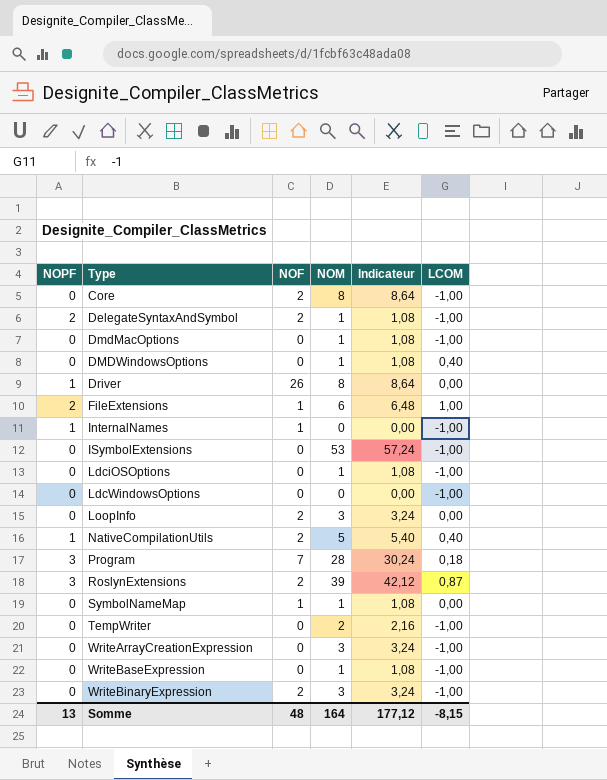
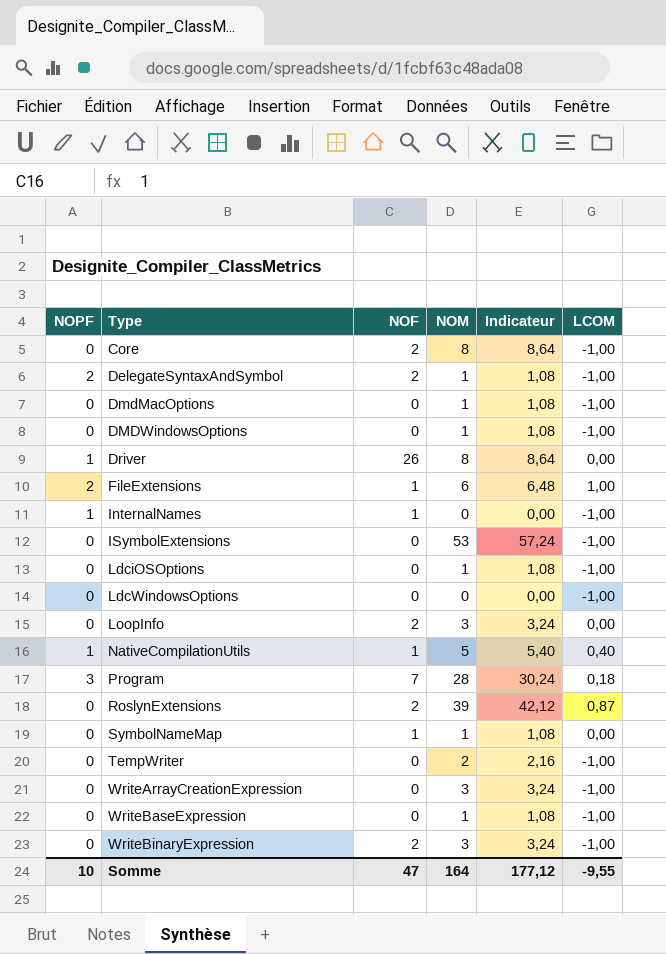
DMDWindowsOptions | LCOM: 0,40 -> -1,00
NativeCompilationUtils | NOF: 2 -> 1
RoslynExtensions | NOPF: 3 -> 0
Somme | NOPF: 13 -> 10
Somme | NOF: 48 -> 47
Somme | LCOM: -8,15 -> -9,55

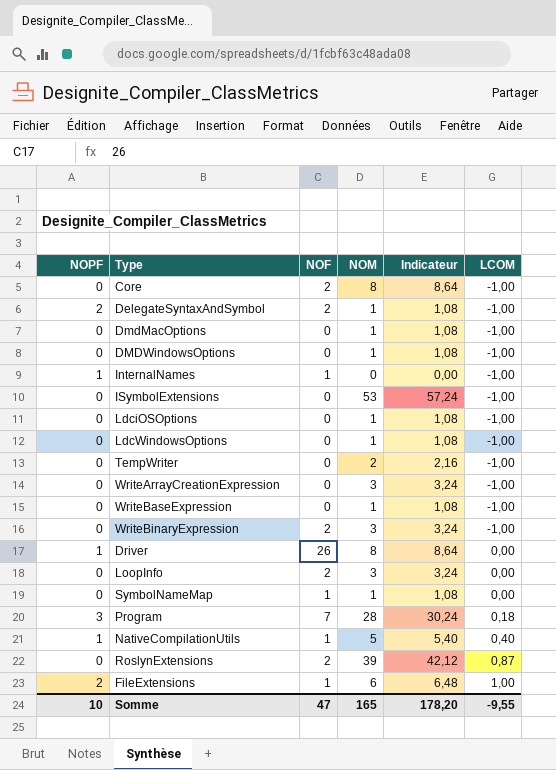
row order: Type ascending -> LCOM ascending
LdcWindowsOptions | NOM: 0 -> 1
LdcWindowsOptions | Indicateur: 0,00 -> 1,08
Somme | NOM: 164 -> 165
Somme | Indicateur: 177,12 -> 178,20

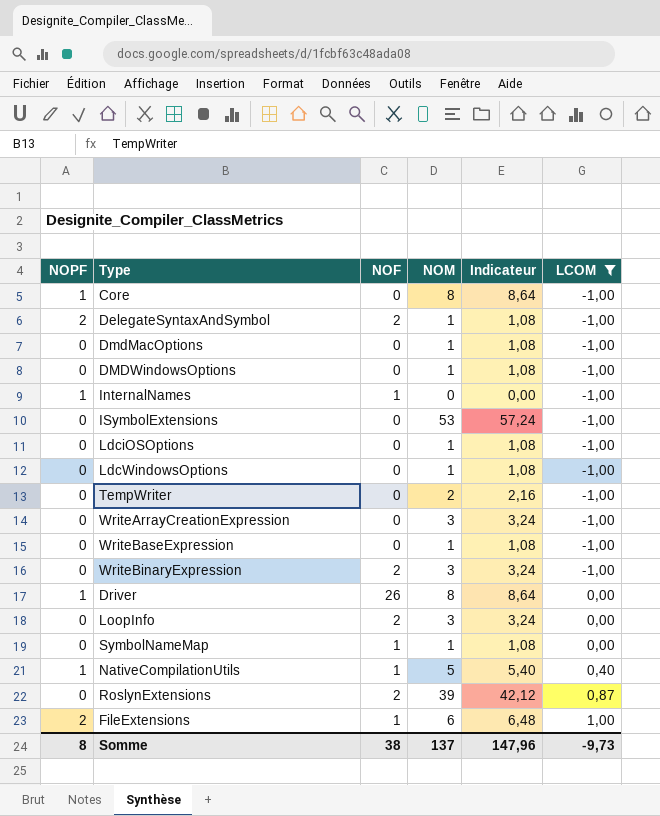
filter: none -> LCOM != 0,18
Core | NOPF: 0 -> 1
Core | NOF: 2 -> 0
Somme | NOPF: 10 -> 8
Somme | NOF: 47 -> 38
Somme | NOM: 165 -> 137
Somme | Indicateur: 178,20 -> 147,96
Somme | LCOM: -9,55 -> -9,73

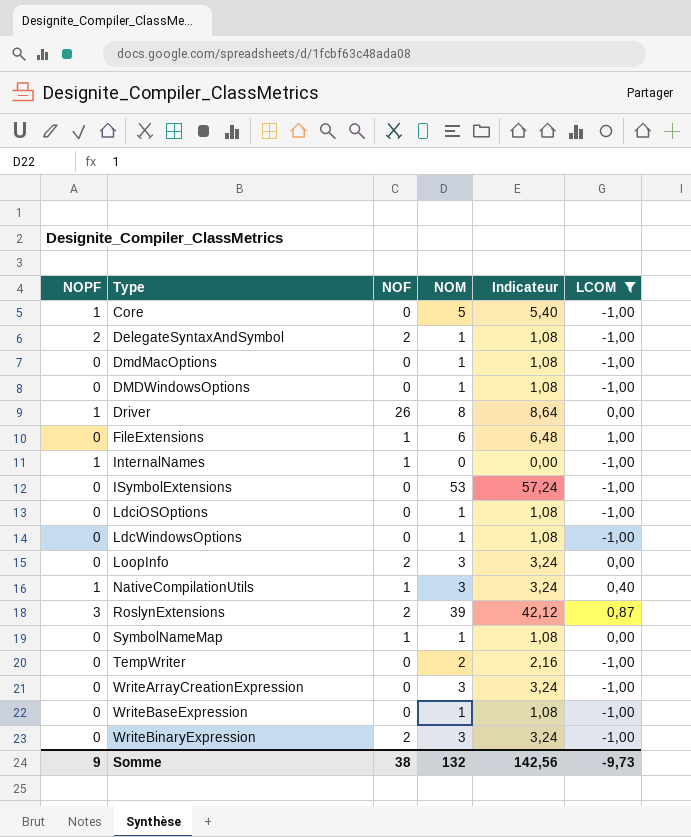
row order: LCOM ascending -> Type ascending
Core | NOM: 8 -> 5
Core | Indicateur: 8,64 -> 5,40
FileExtensions | NOPF: 2 -> 0
NativeCompilationUtils | NOM: 5 -> 3
NativeCompilationUtils | Indicateur: 5,40 -> 3,24
RoslynExtensions | NOPF: 0 -> 3
Somme | NOPF: 8 -> 9
Somme | NOM: 137 -> 132
Somme | Indicateur: 147,96 -> 142,56

